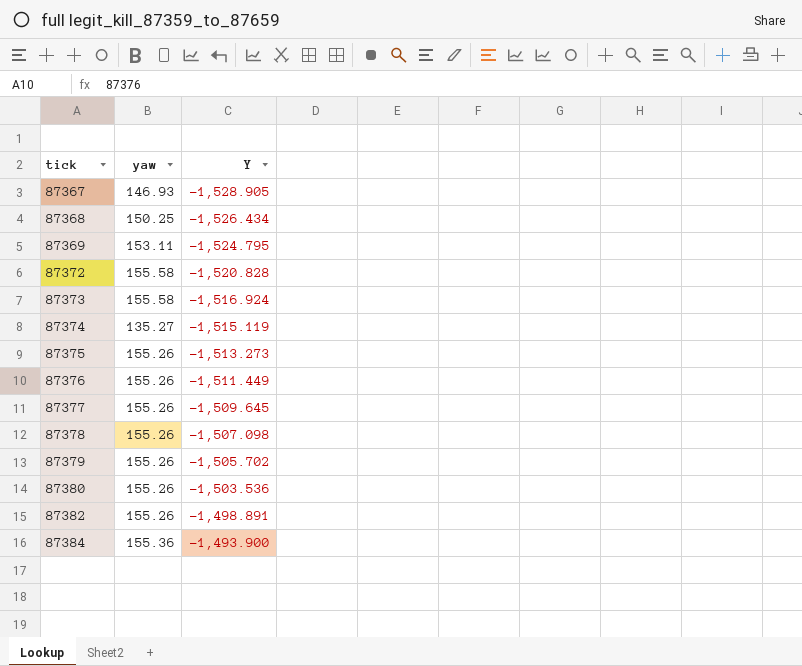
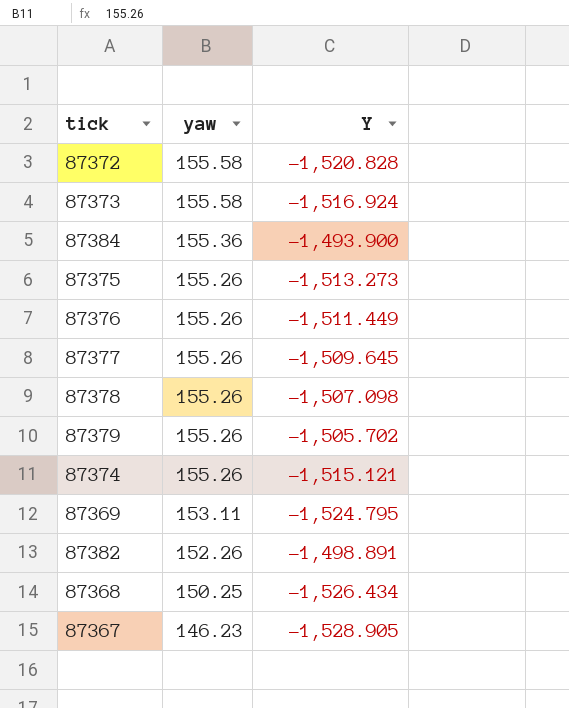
row order: tick ascending -> yaw descending
row 87380: 155.26 | -1,503.536 -> none
87374 | yaw: 135.27 -> 155.26
87374 | Y: -1,515.119 -> -1,515.121
87382 | yaw: 155.26 -> 152.26
87367 | yaw: 146.93 -> 146.23

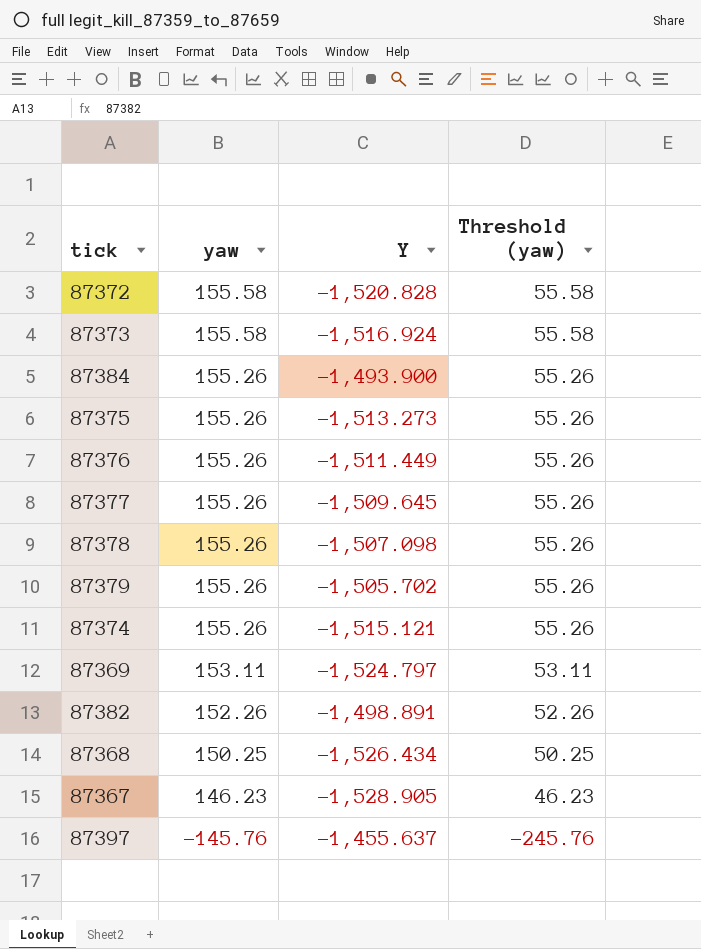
column Threshold (yaw) | formula: none -> [yaw] - 100
87384 | yaw: 155.36 -> 155.26
87369 | Y: -1,524.795 -> -1,524.797
row 87397: none -> -145.76 | -1,455.637 | -245.76

